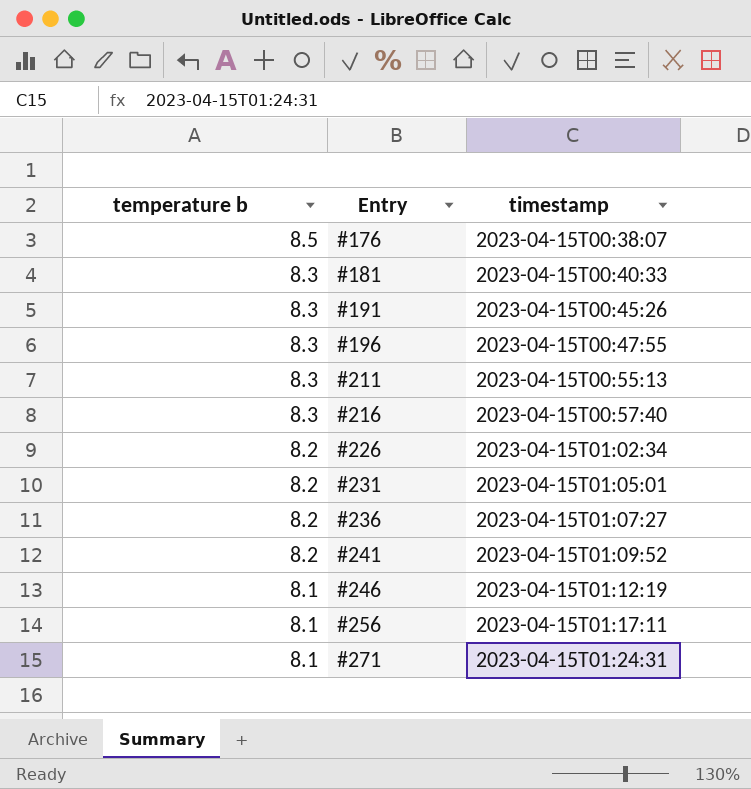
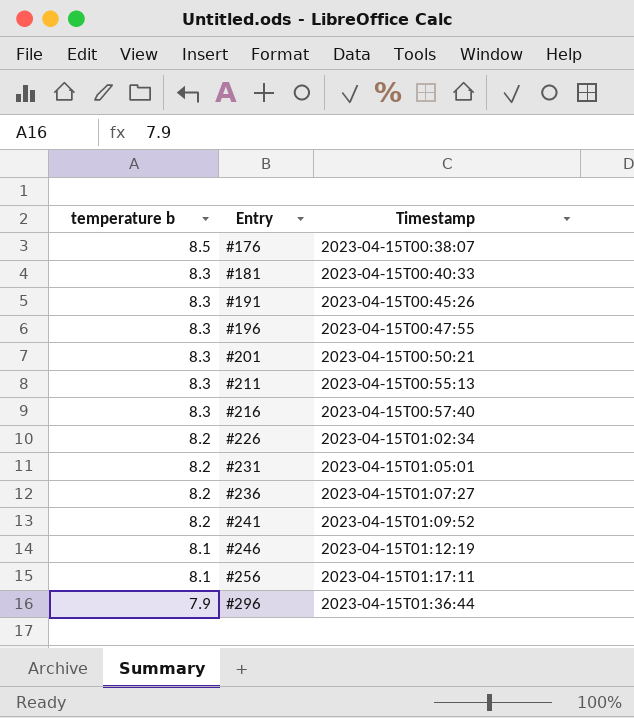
column name: timestamp -> Timestamp
row #271: 8.1 | 2023-04-15T01:24:31 -> none
row #201: none -> 8.3 | 2023-04-15T00:50:21
row #296: none -> 7.9 | 2023-04-15T01:36:44

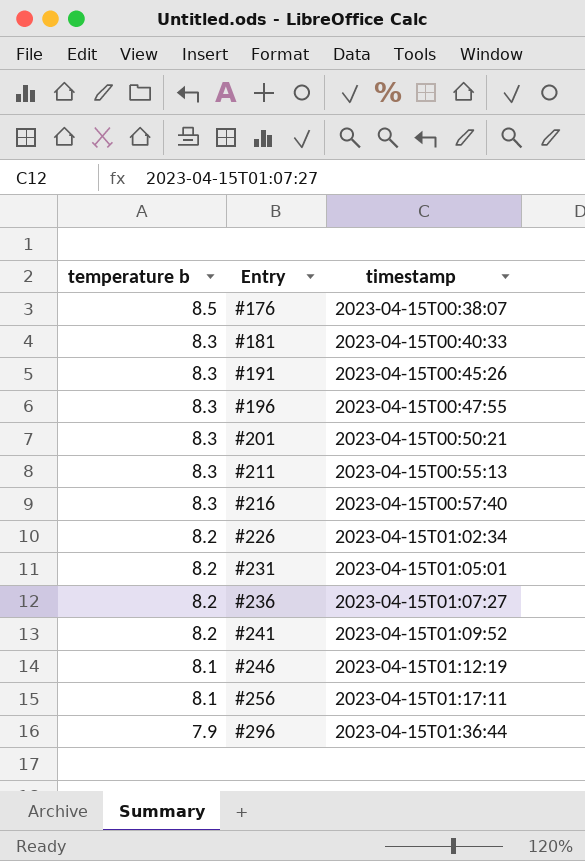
column name: Timestamp -> timestamp

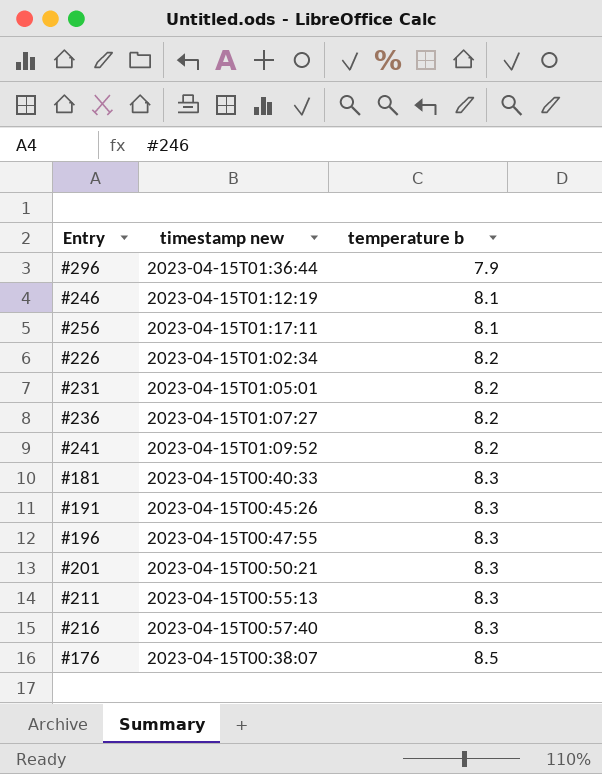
row order: temperature b descending -> temperature b ascending
column name: timestamp -> timestamp new
column temperature b | position: 1 -> 3

